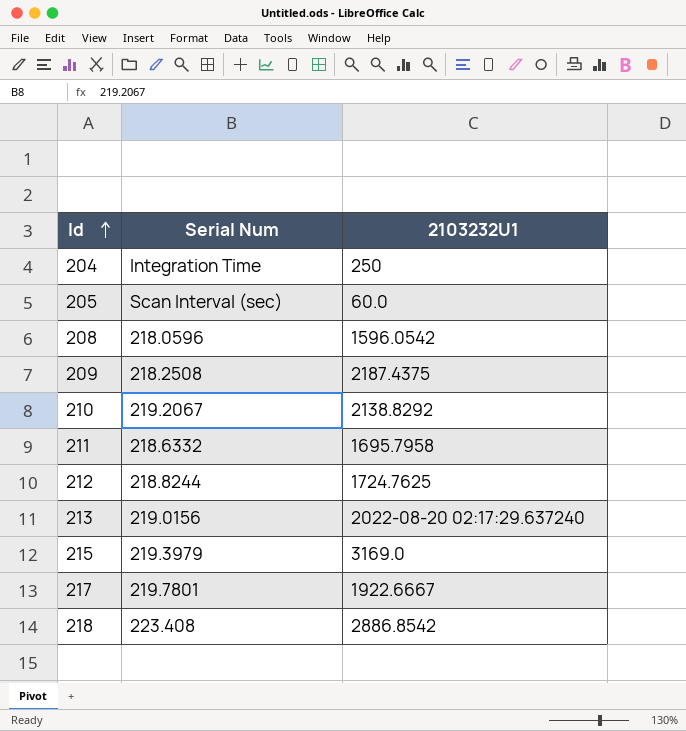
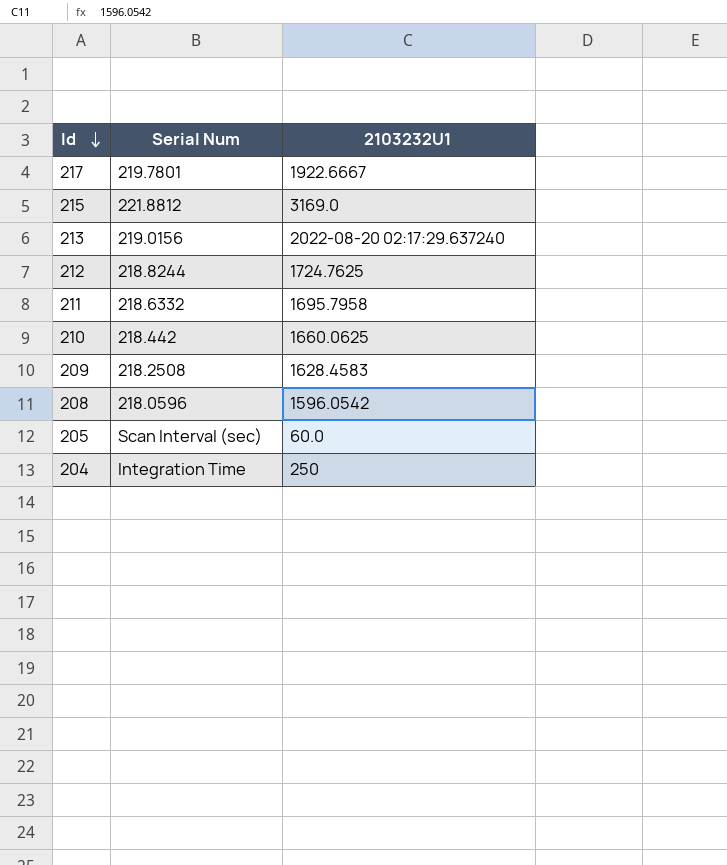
row order: Id ascending -> Id descending
row 218: 223.408 | 2886.8542 -> none
215 | Serial Num: 219.3979 -> 221.8812
210 | Serial Num: 219.2067 -> 218.442
210 | 2103232U1: 2138.8292 -> 1660.0625
209 | 2103232U1: 2187.4375 -> 1628.4583

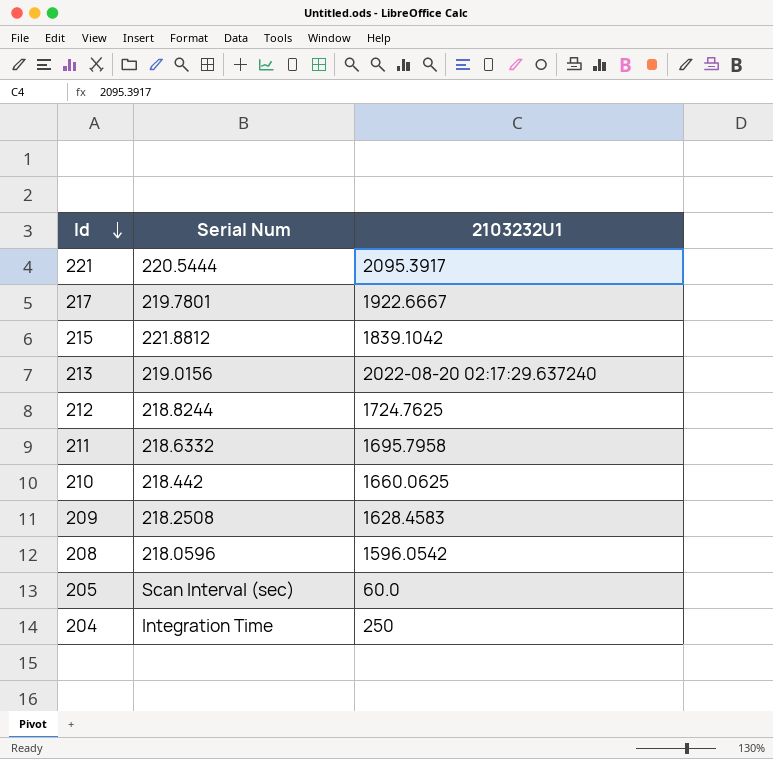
row 221: none -> 220.5444 | 2095.3917
215 | 2103232U1: 3169.0 -> 1839.1042

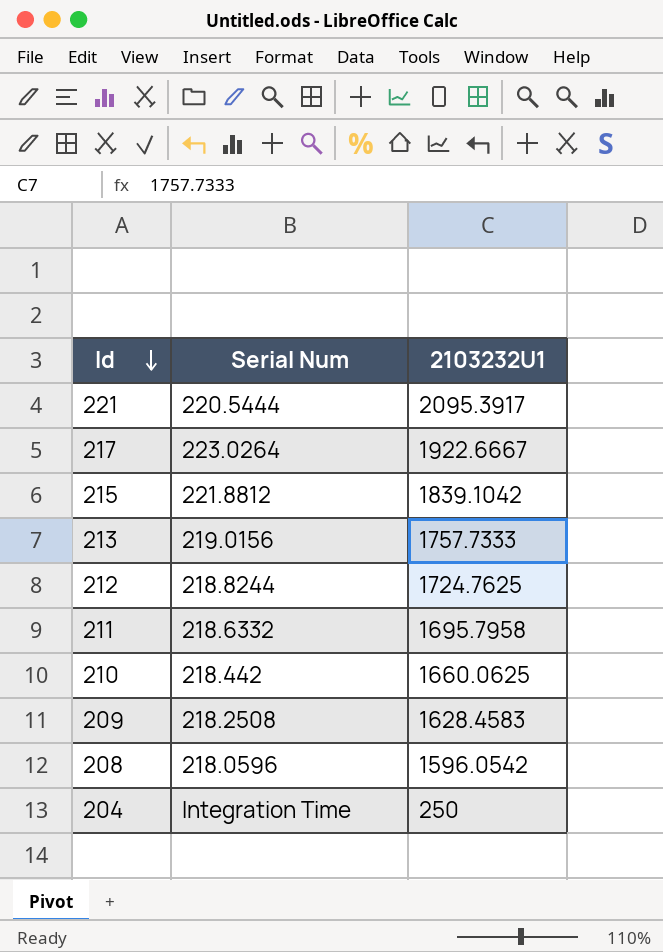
row 205: Scan Interval (sec) | 60.0 -> none
217 | Serial Num: 219.7801 -> 223.0264
213 | 2103232U1: 2022-08-20 02:17:29.637240 -> 1757.7333

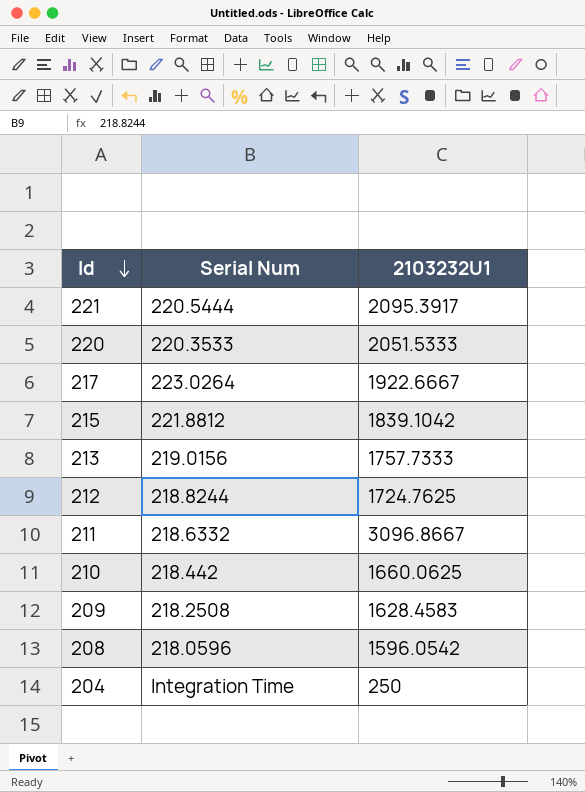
row 220: none -> 220.3533 | 2051.5333
211 | 2103232U1: 1695.7958 -> 3096.8667

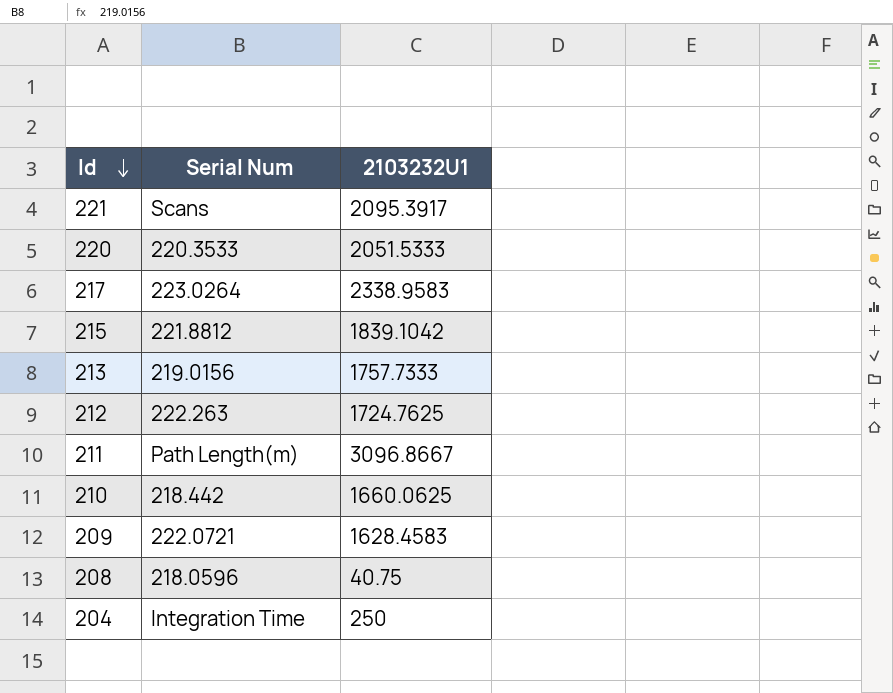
221 | Serial Num: 220.5444 -> Scans
217 | 2103232U1: 1922.6667 -> 2338.9583
212 | Serial Num: 218.8244 -> 222.263
211 | Serial Num: 218.6332 -> Path Length(m)
209 | Serial Num: 218.2508 -> 222.0721
208 | 2103232U1: 1596.0542 -> 40.75

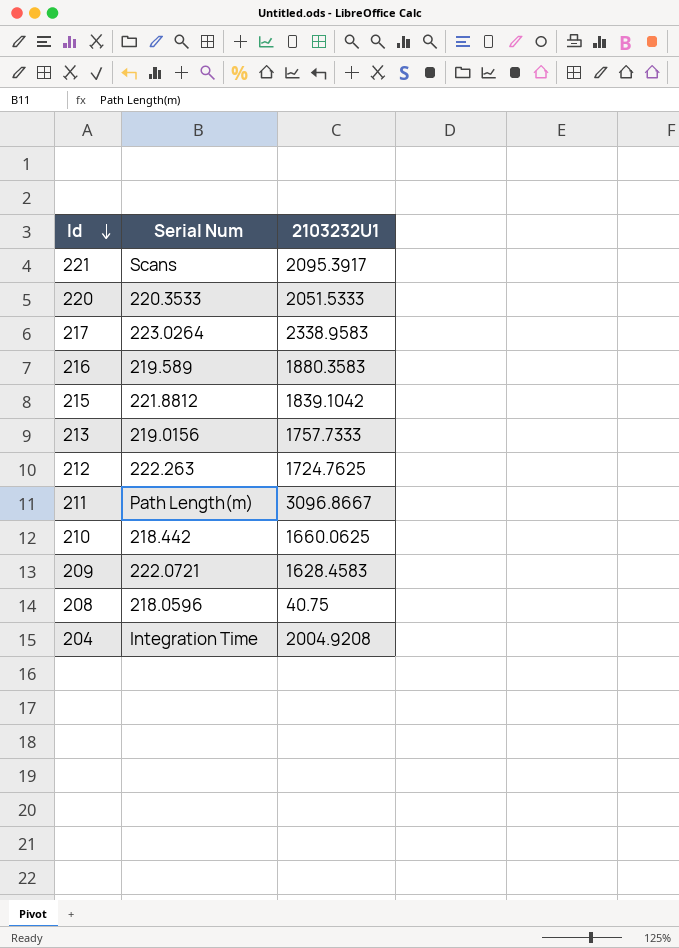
row 216: none -> 219.589 | 1880.3583
204 | 2103232U1: 250 -> 2004.9208

